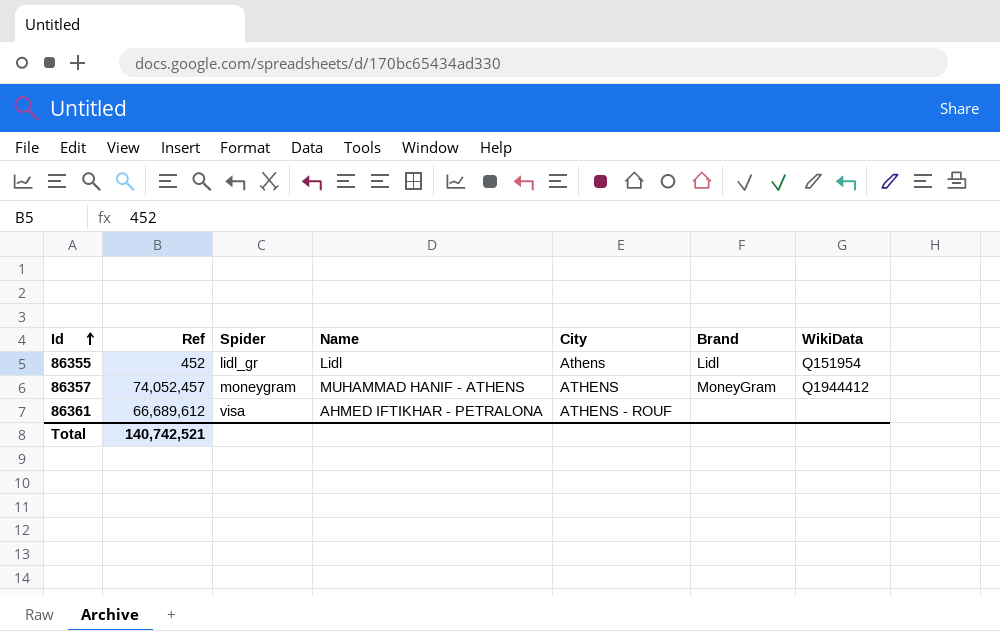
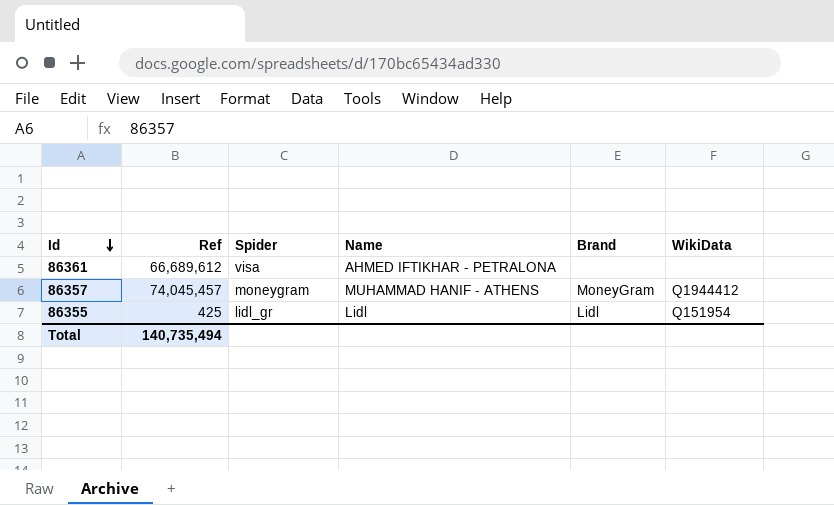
row order: Id ascending -> Id descending
column City | position: 5 -> none
86357 | Ref: 74,052,457 -> 74,045,457
86355 | Ref: 452 -> 425
Total | Ref: 140,742,521 -> 140,735,494

